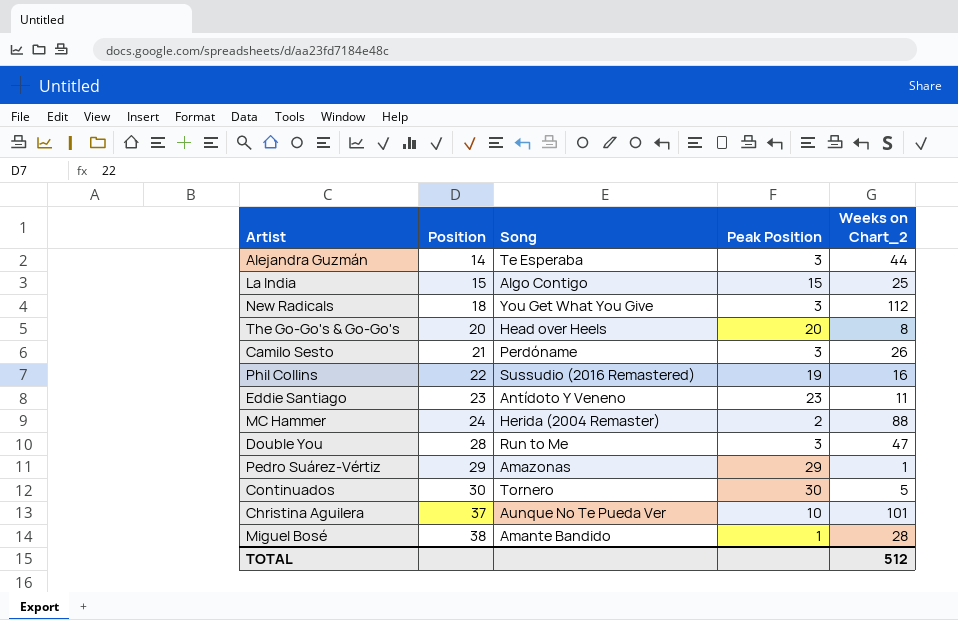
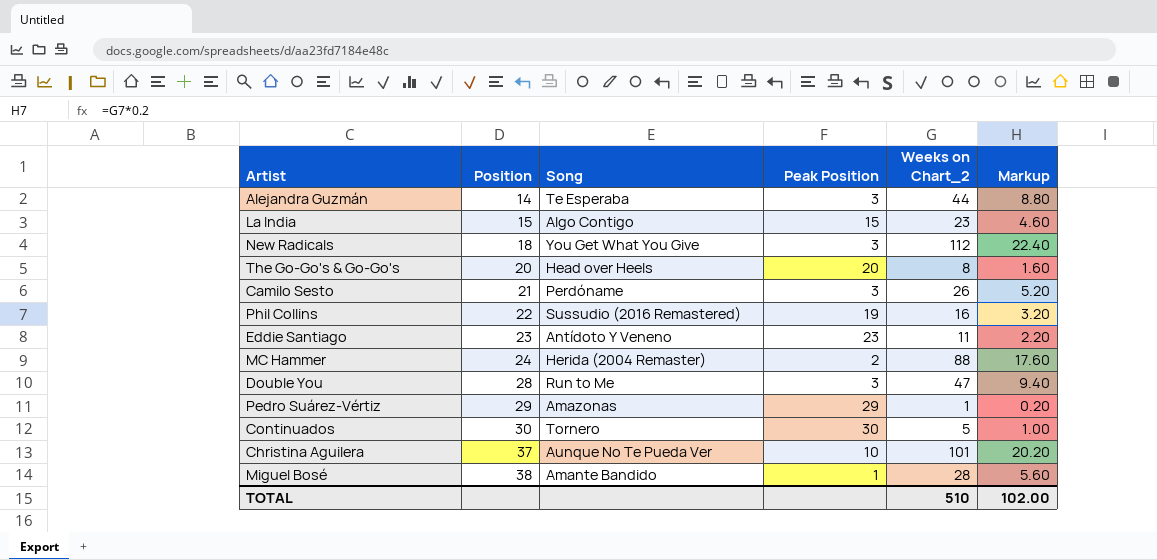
column Markup | formula: none -> [Weeks on Chart_2] * 0.2
La India | Weeks on Chart_2: 25 -> 23
TOTAL | Weeks on Chart_2: 512 -> 510

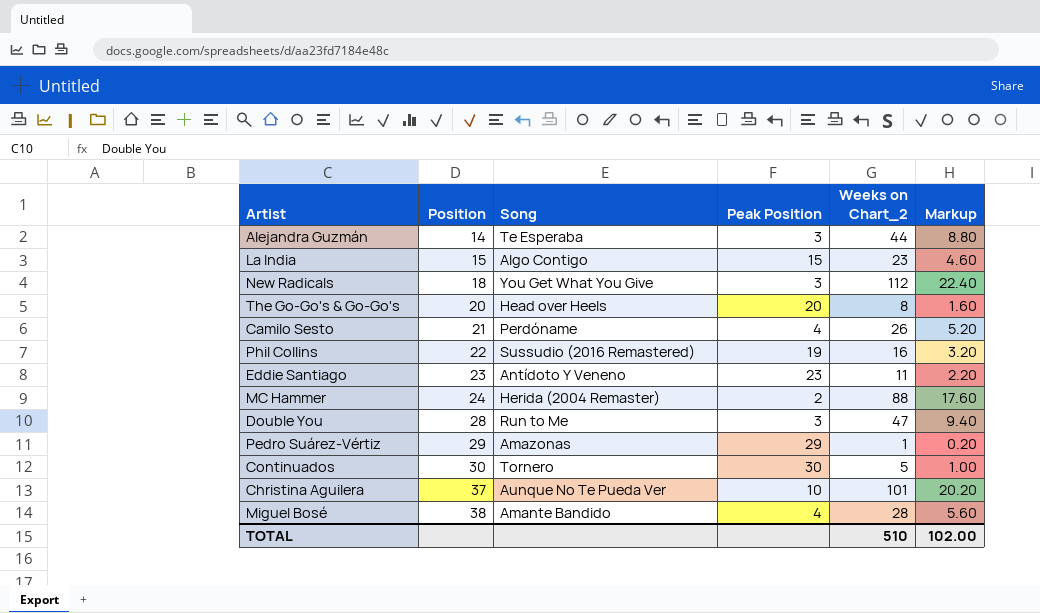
Camilo Sesto | Peak Position: 3 -> 4
Miguel Bosé | Peak Position: 1 -> 4

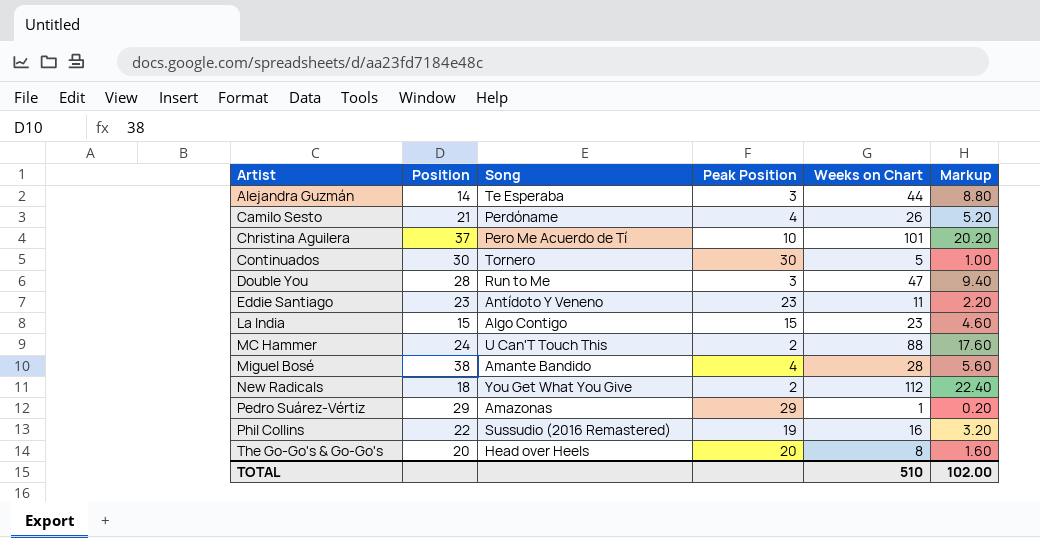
row order: Position ascending -> Artist ascending
column name: Weeks on Chart_2 -> Weeks on Chart
Christina Aguilera | Song: Aunque No Te Pueda Ver -> Pero Me Acuerdo de Tí
MC Hammer | Song: Herida (2004 Remaster) -> U Can'T Touch This
New Radicals | Peak Position: 3 -> 2

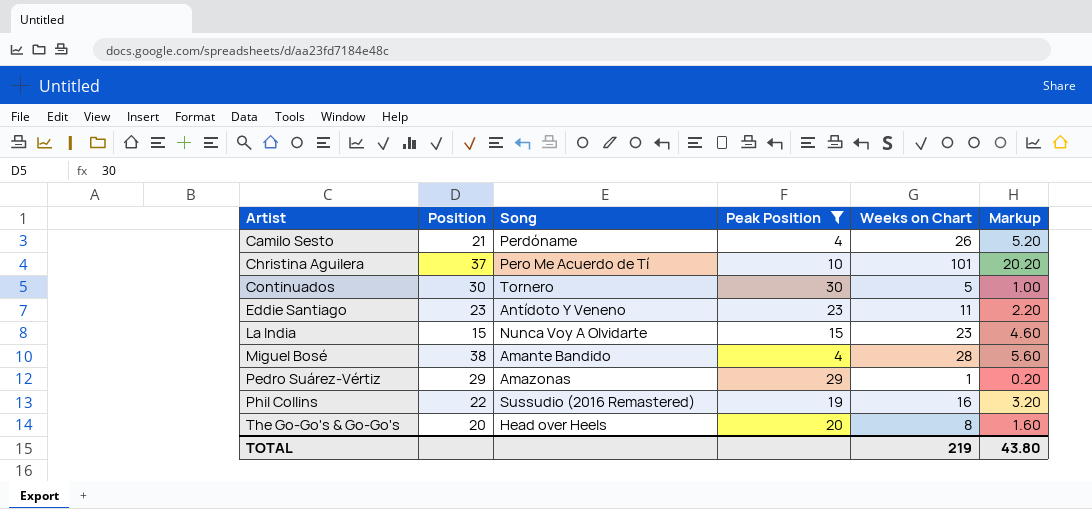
filter: none -> Peak Position >= 4
La India | Song: Algo Contigo -> Nunca Voy A Olvidarte
TOTAL | Weeks on Chart: 510 -> 219
TOTAL | Markup: 102.00 -> 43.80

